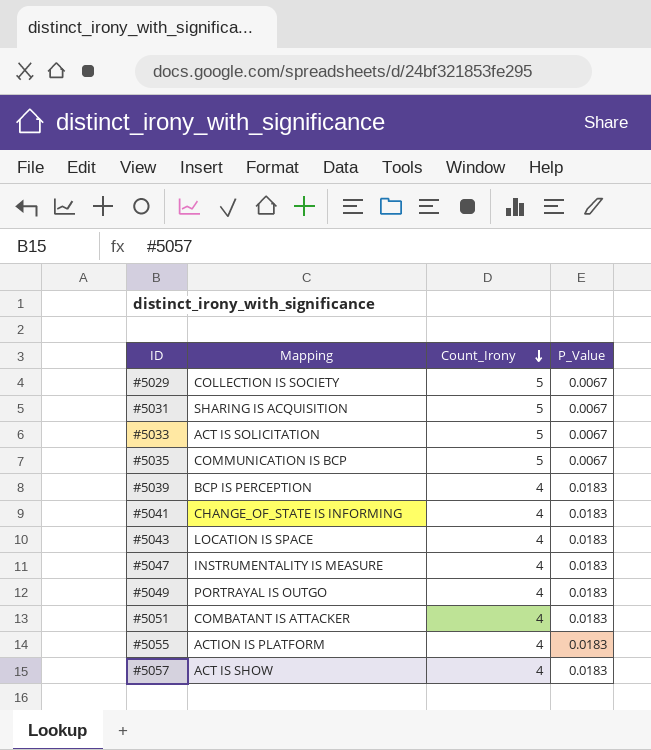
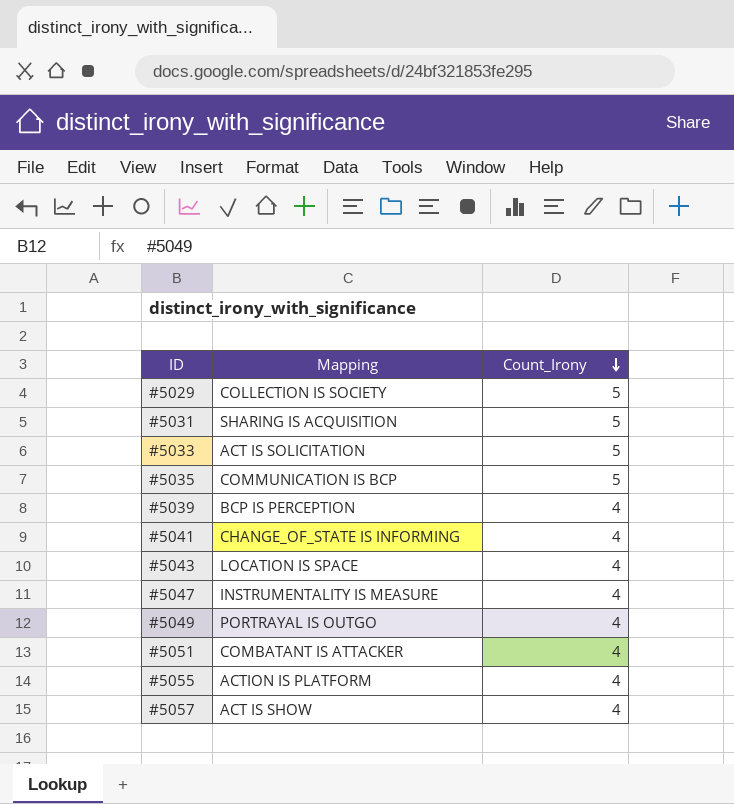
column P_Value | position: 4 -> none

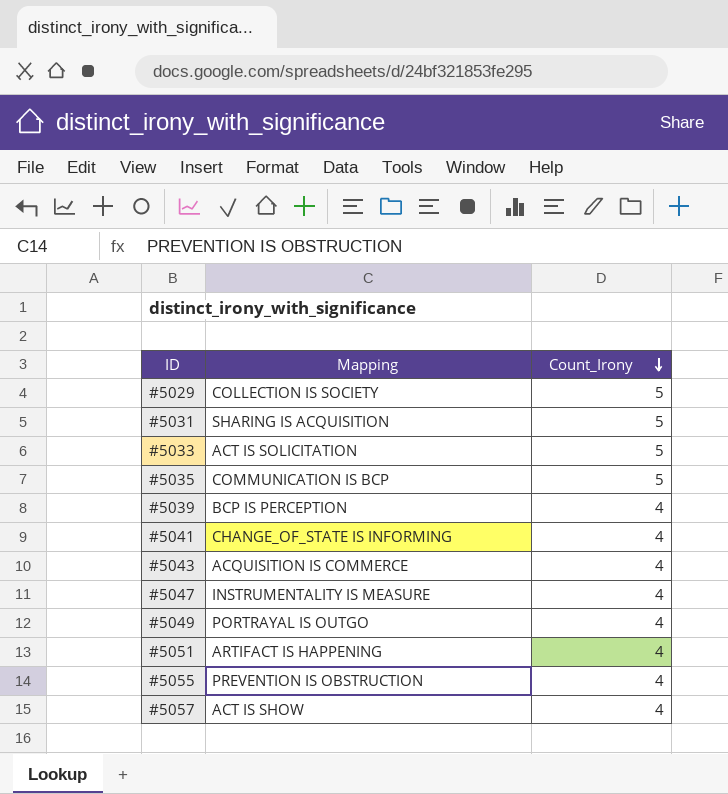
#5043 | Mapping: LOCATION IS SPACE -> ACQUISITION IS COMMERCE
#5051 | Mapping: COMBATANT IS ATTACKER -> ARTIFACT IS HAPPENING
#5055 | Mapping: ACTION IS PLATFORM -> PREVENTION IS OBSTRUCTION

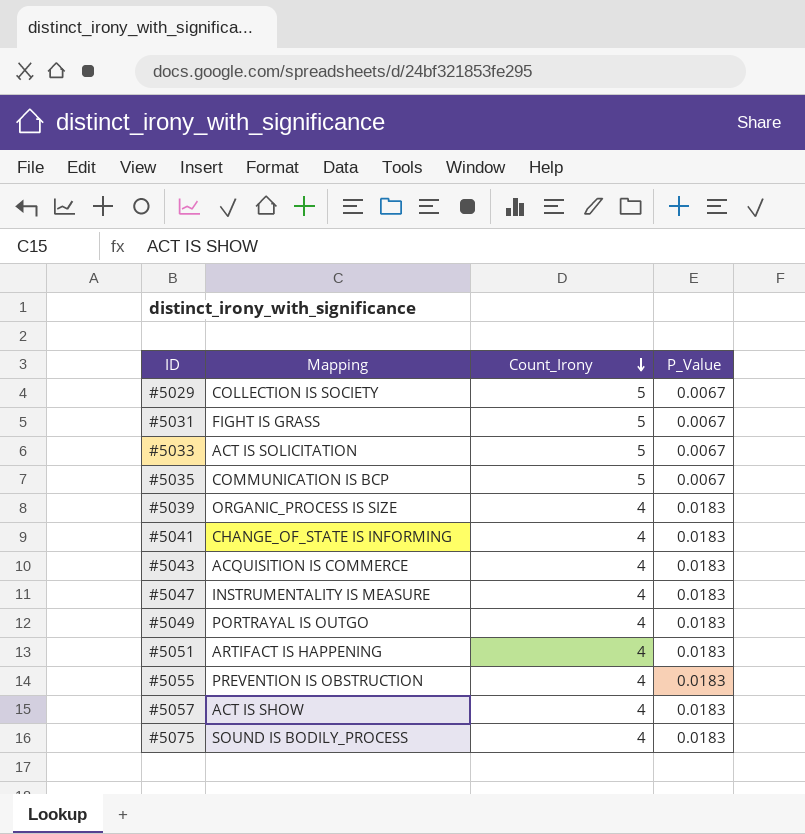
column P_Value | position: none -> 4
#5031 | Mapping: SHARING IS ACQUISITION -> FIGHT IS GRASS
#5039 | Mapping: BCP IS PERCEPTION -> ORGANIC_PROCESS IS SIZE
row #5075: none -> SOUND IS BODILY_PROCESS | 4 | 0.0183

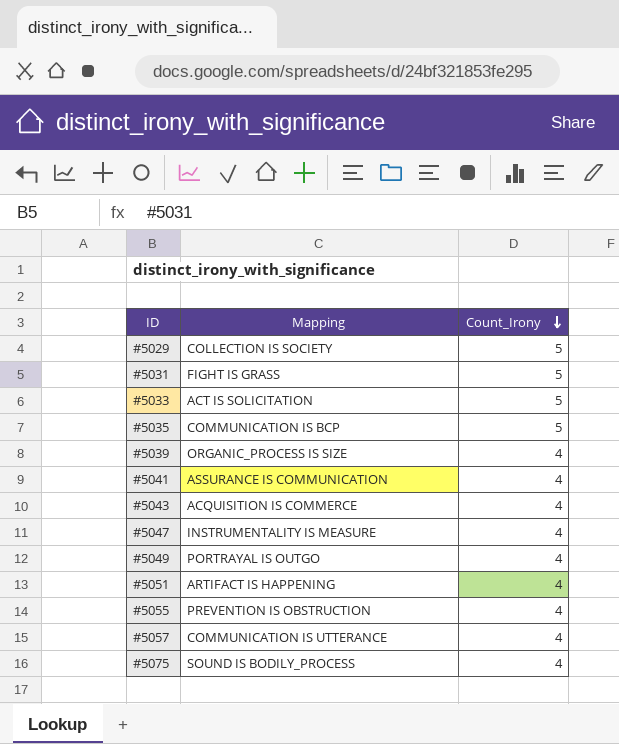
column P_Value | position: 4 -> none
#5041 | Mapping: CHANGE_OF_STATE IS INFORMING -> ASSURANCE IS COMMUNICATION
#5057 | Mapping: ACT IS SHOW -> COMMUNICATION IS UTTERANCE

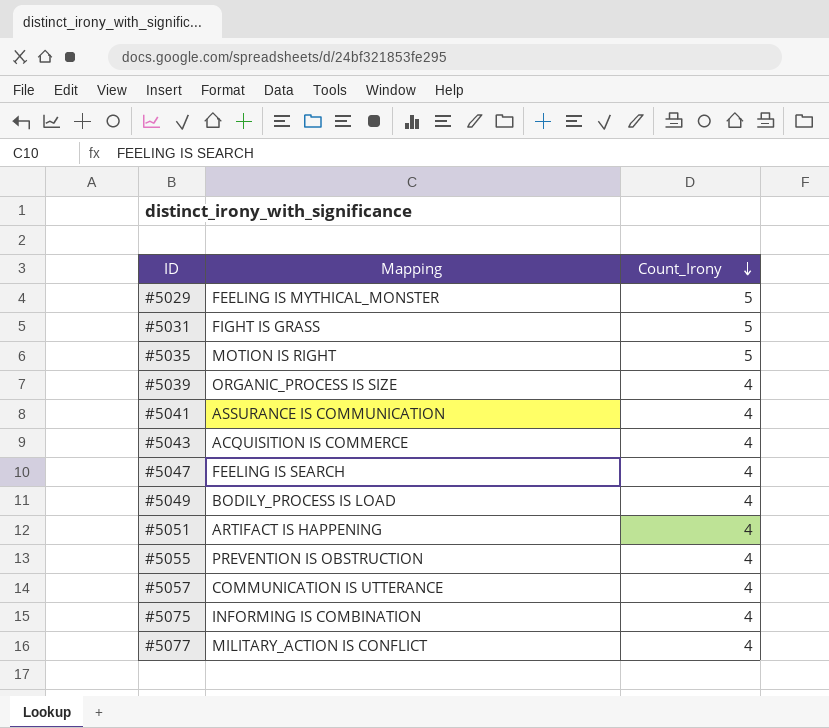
row #5033: ACT IS SOLICITATION | 5 -> none
#5029 | Mapping: COLLECTION IS SOCIETY -> FEELING IS MYTHICAL_MONSTER
#5035 | Mapping: COMMUNICATION IS BCP -> MOTION IS RIGHT
#5047 | Mapping: INSTRUMENTALITY IS MEASURE -> FEELING IS SEARCH
#5049 | Mapping: PORTRAYAL IS OUTGO -> BODILY_PROCESS IS LOAD
#5075 | Mapping: SOUND IS BODILY_PROCESS -> INFORMING IS COMBINATION
row #5077: none -> MILITARY_ACTION IS CONFLICT | 4

